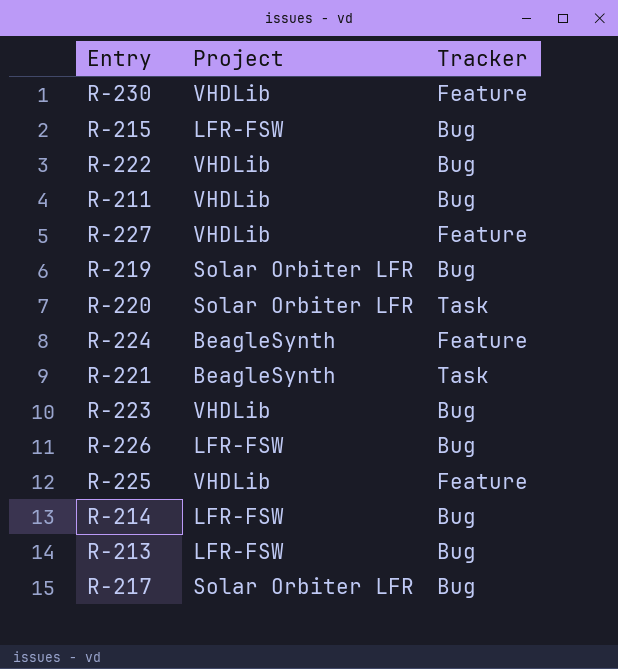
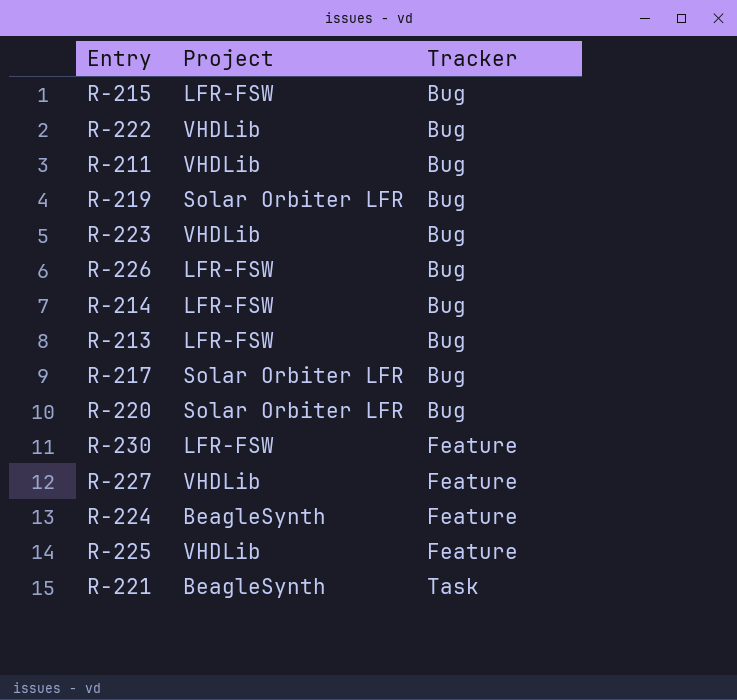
row order: none -> Tracker ascending
R-220 | Tracker: Task -> Bug
R-230 | Project: VHDLib -> LFR-FSW

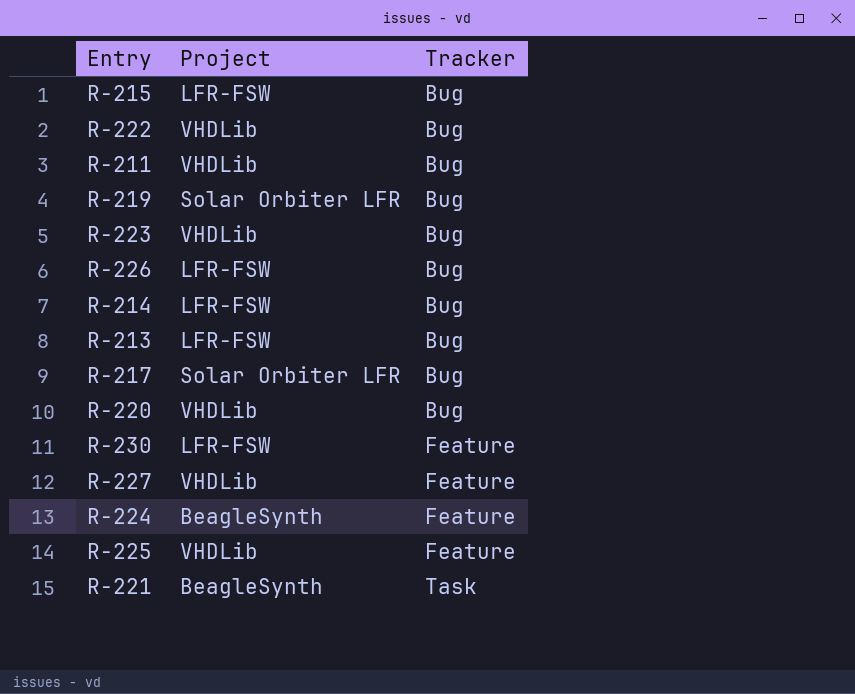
R-220 | Project: Solar Orbiter LFR -> VHDLib

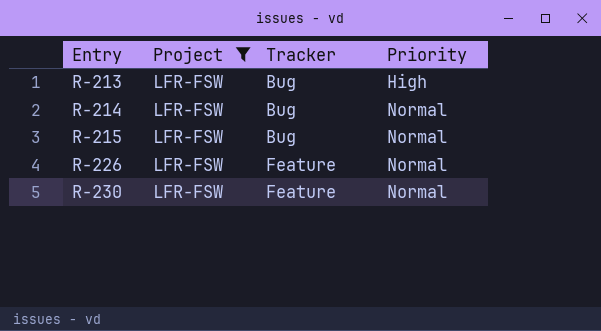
filter: none -> Project = LFR-FSW
row order: Tracker ascending -> Entry ascending
column Priority | position: none -> 4
R-226 | Tracker: Bug -> Feature

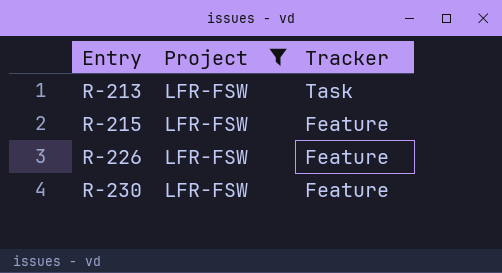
column Priority | position: 4 -> none
row R-214: LFR-FSW | Bug | Normal -> none
R-213 | Tracker: Bug -> Task
R-215 | Tracker: Bug -> Feature

